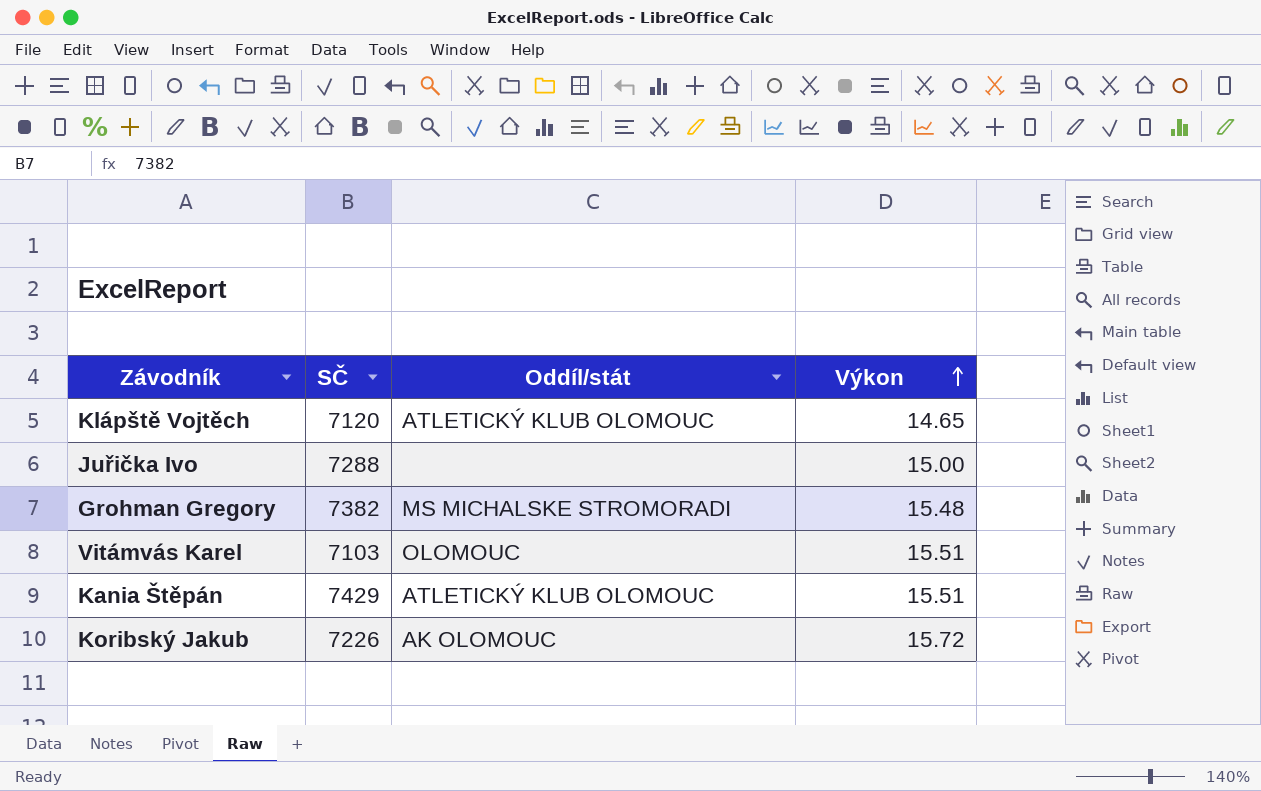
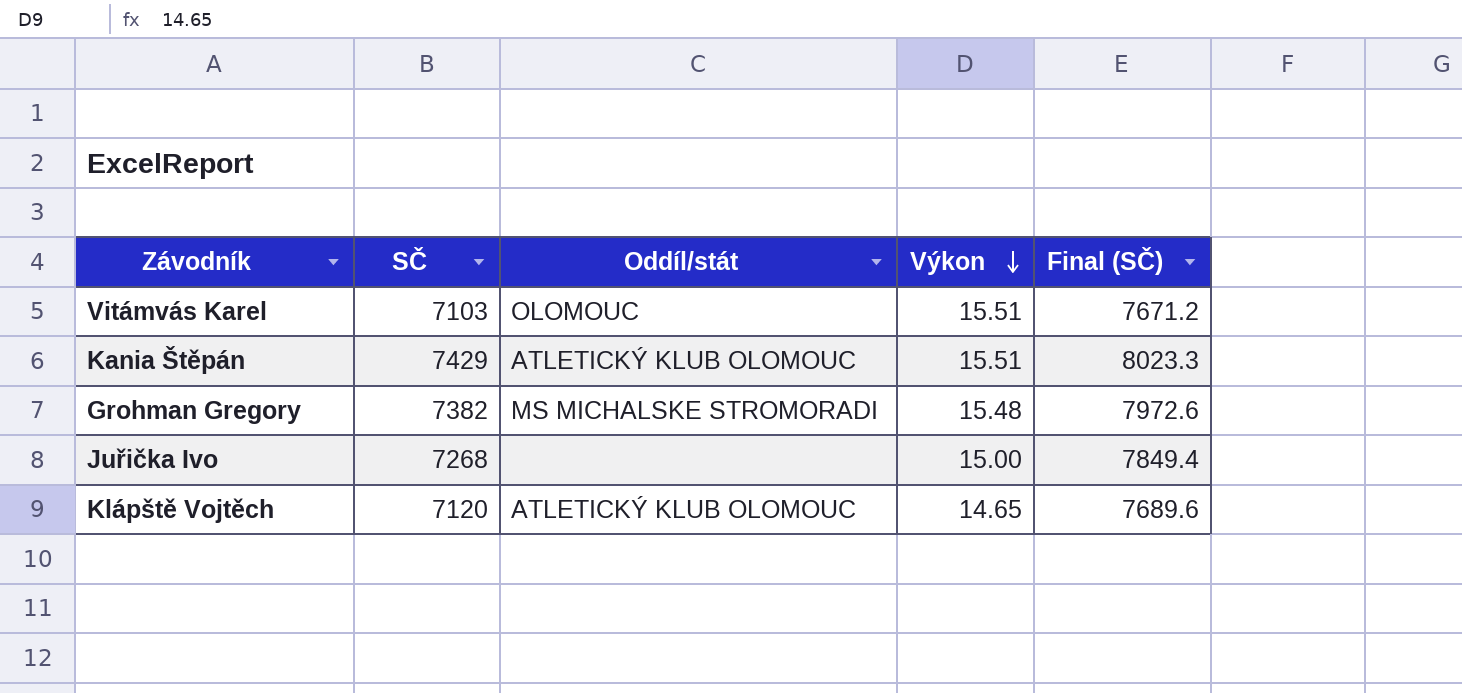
row order: Výkon ascending -> Výkon descending
column Final (SČ) | formula: none -> [SČ] * 1.08
row Koribský Jakub: 7226 | AK OLOMOUC | 15.72 -> none
Juřička Ivo | SČ: 7288 -> 7268

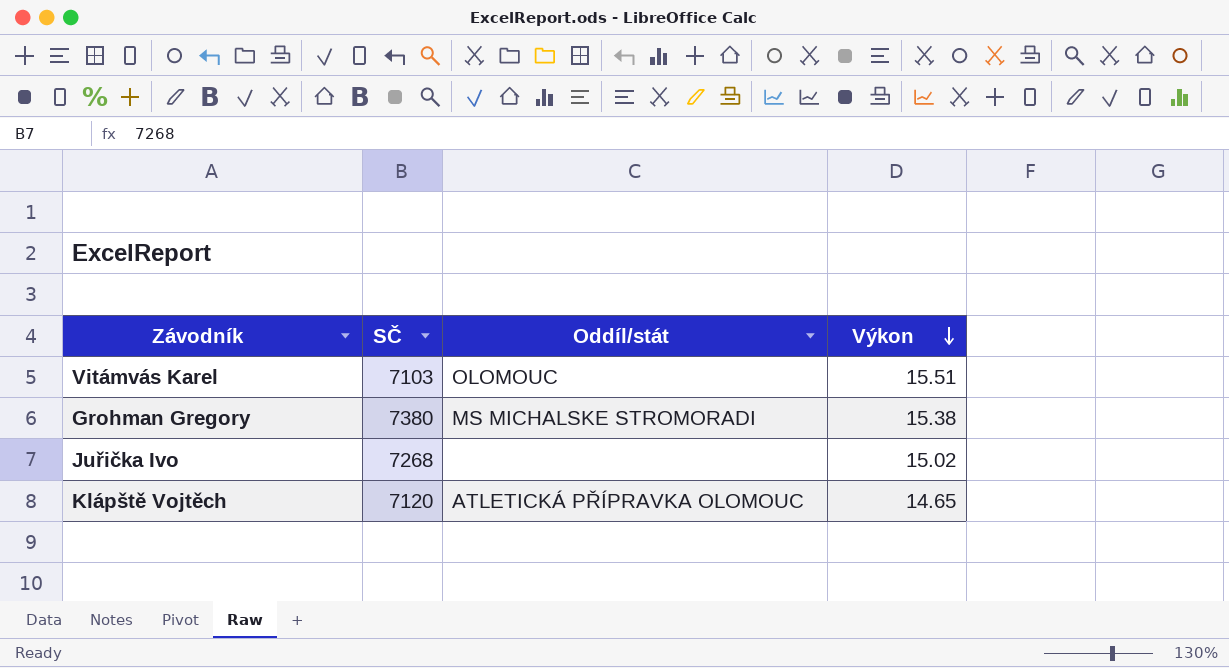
column Final (SČ) | formula: [SČ] * 1.08 -> none
row Kania Štěpán: 7429 | ATLETICKÝ KLUB OLOMOUC | 15.51 | 8023.3 -> none
Grohman Gregory | SČ: 7382 -> 7380
Grohman Gregory | Výkon: 15.48 -> 15.38
Juřička Ivo | Výkon: 15.00 -> 15.02
Klápště Vojtěch | Oddíl/stát: ATLETICKÝ KLUB OLOMOUC -> ATLETICKÁ PŘÍPRAVKA OLOMOUC

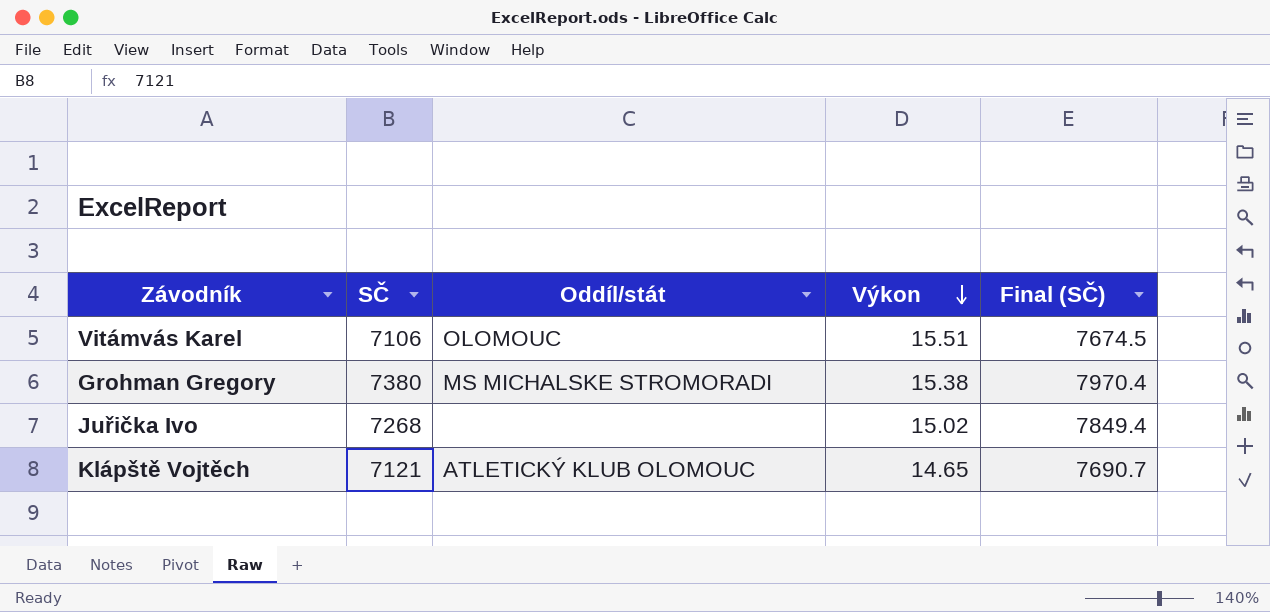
column Final (SČ) | formula: none -> [SČ] * 1.08
Vitámvás Karel | SČ: 7103 -> 7106
Klápště Vojtěch | SČ: 7120 -> 7121
Klápště Vojtěch | Oddíl/stát: ATLETICKÁ PŘÍPRAVKA OLOMOUC -> ATLETICKÝ KLUB OLOMOUC

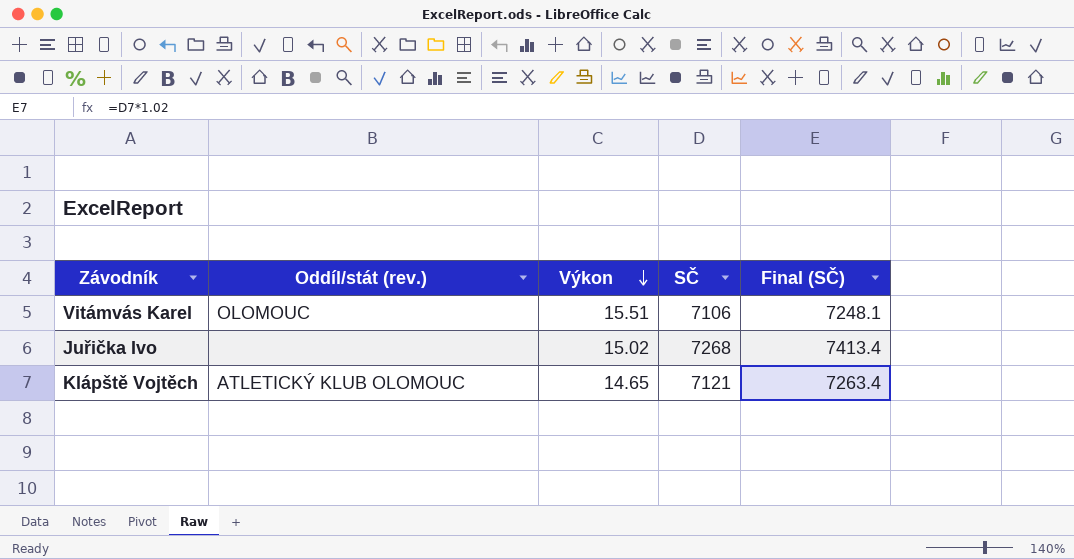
column name: Oddíl/stát -> Oddíl/stát (rev.)
column SČ | position: 2 -> 4
column Final (SČ) | formula: [SČ] * 1.08 -> [SČ] * 1.02
row Grohman Gregory: 7380 | MS MICHALSKE STROMORADI | 15.38 | 7970.4 -> none

